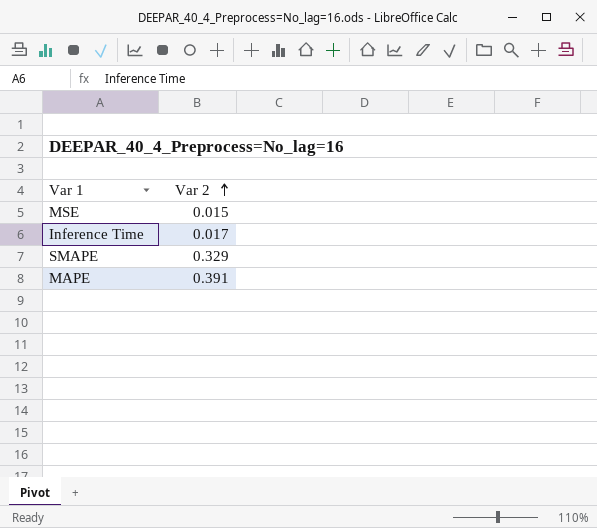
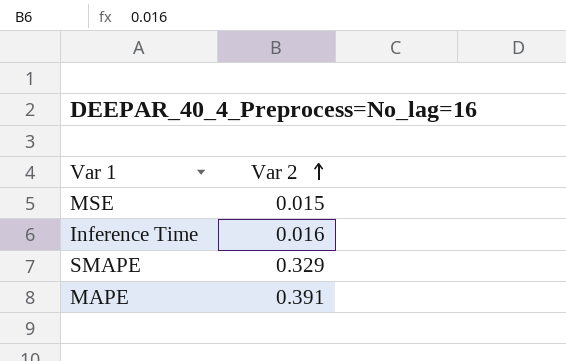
Inference Time | Var 2: 0.017 -> 0.016

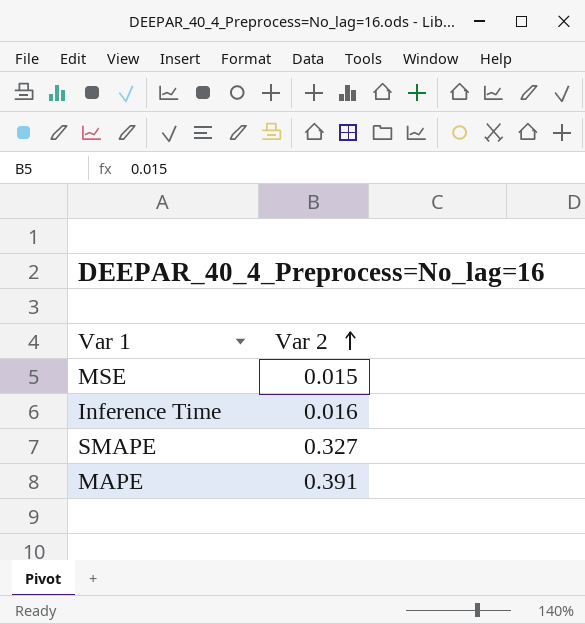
SMAPE | Var 2: 0.329 -> 0.327

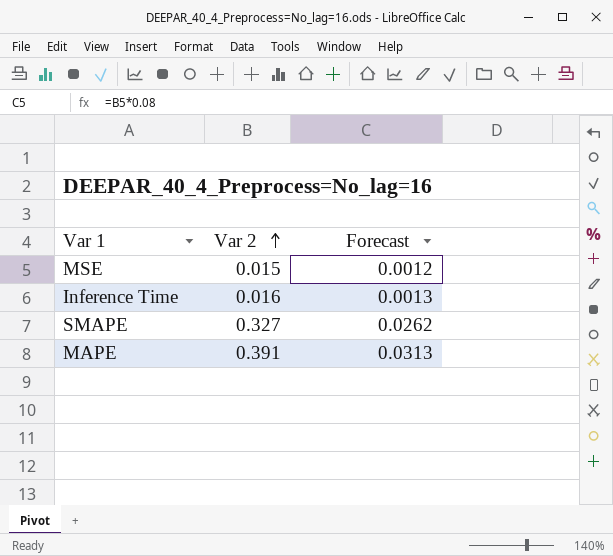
column Forecast | formula: none -> [Var 2] * 0.08

